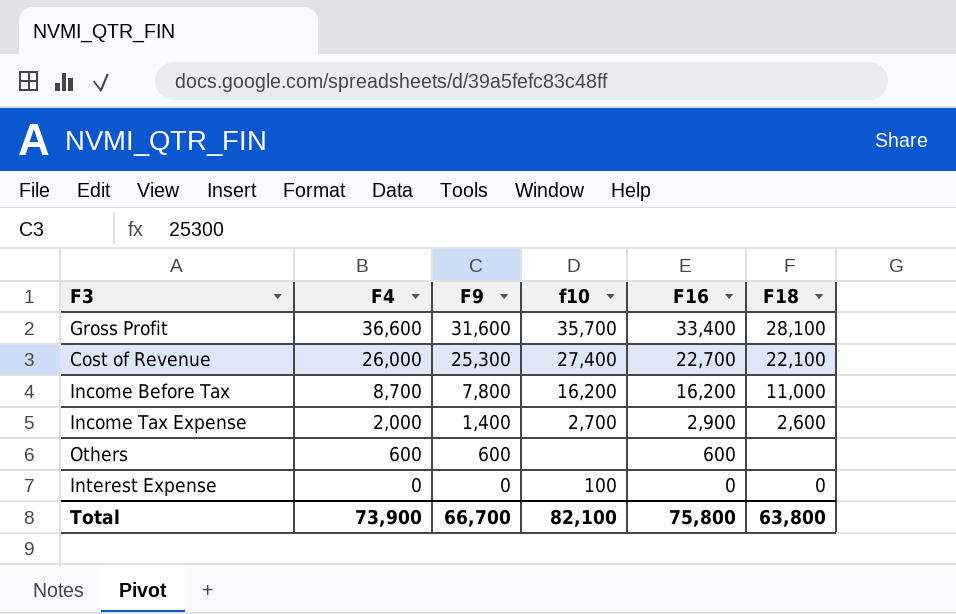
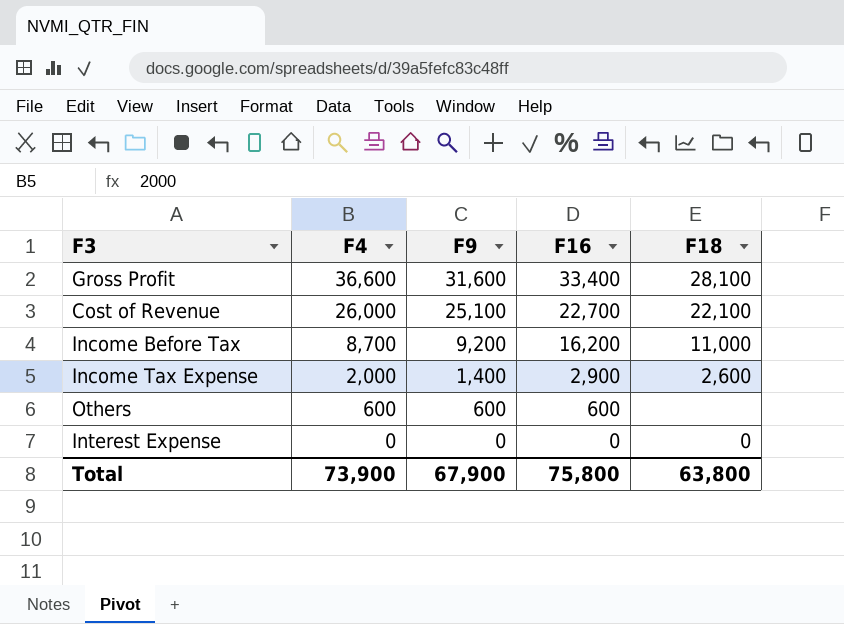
column f10 | position: 4 -> none
Cost of Revenue | F9: 25,300 -> 25,100
Income Before Tax | F9: 7,800 -> 9,200
Total | F9: 66,700 -> 67,900

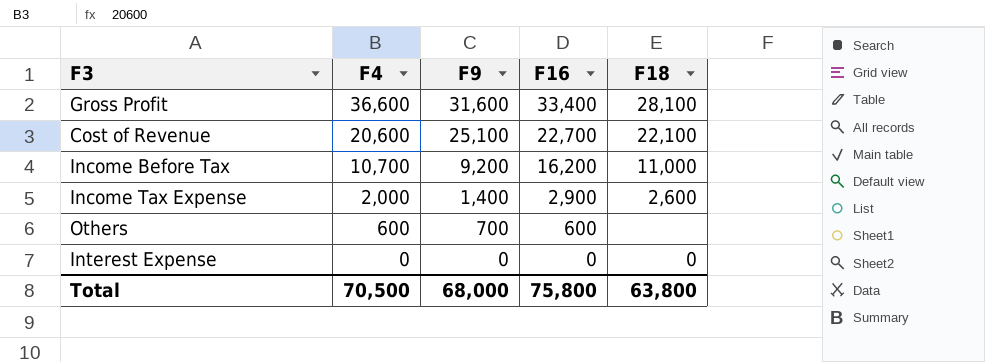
Cost of Revenue | F4: 26,000 -> 20,600
Income Before Tax | F4: 8,700 -> 10,700
Others | F9: 600 -> 700
Total | F4: 73,900 -> 70,500
Total | F9: 67,900 -> 68,000

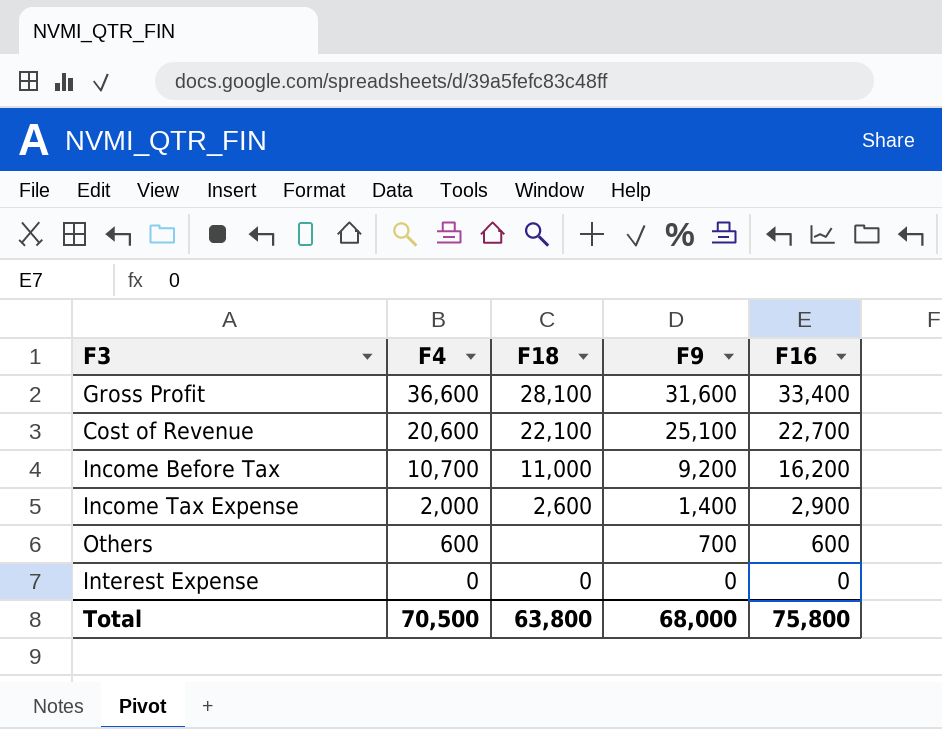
column F18 | position: 5 -> 3

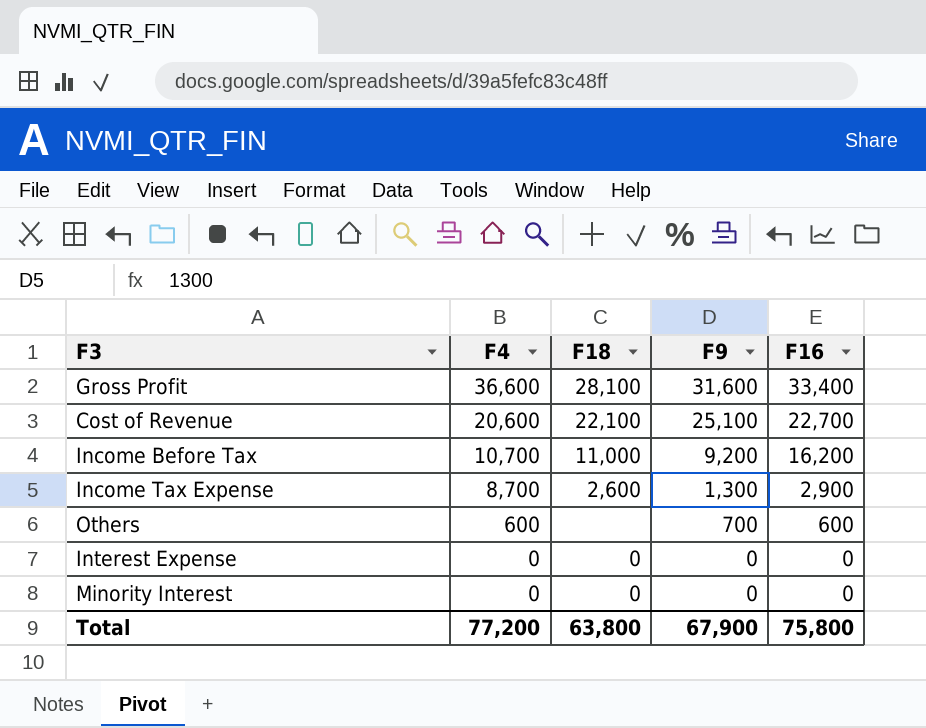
Income Tax Expense | F4: 2,000 -> 8,700
Income Tax Expense | F9: 1,400 -> 1,300
row Minority Interest: none -> 0 | 0 | 0 | 0
Total | F4: 70,500 -> 77,200
Total | F9: 68,000 -> 67,900

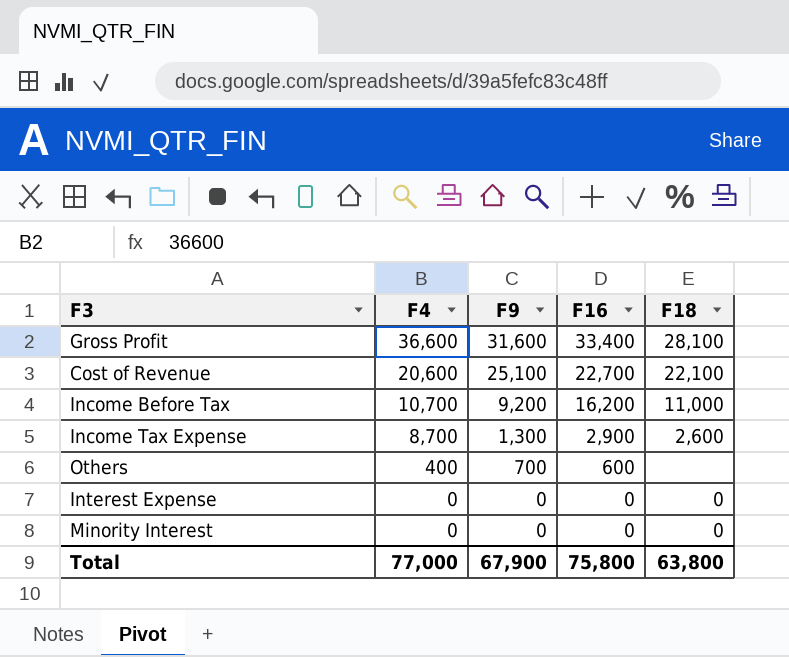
column F18 | position: 3 -> 5
Others | F4: 600 -> 400
Total | F4: 77,200 -> 77,000

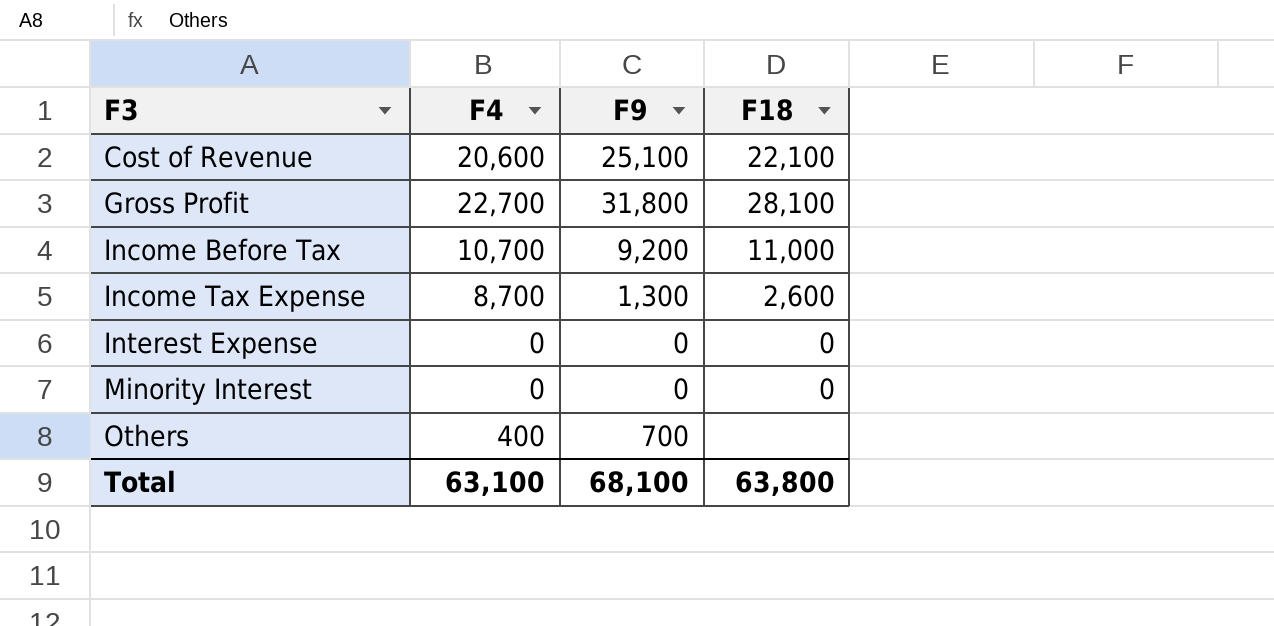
row order: F4 descending -> F3 ascending
column F16 | position: 4 -> none
Gross Profit | F4: 36,600 -> 22,700
Gross Profit | F9: 31,600 -> 31,800
Total | F4: 77,000 -> 63,100
Total | F9: 67,900 -> 68,100

